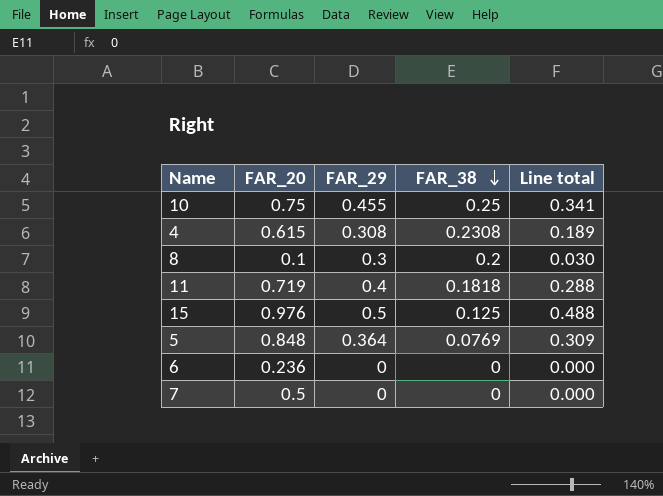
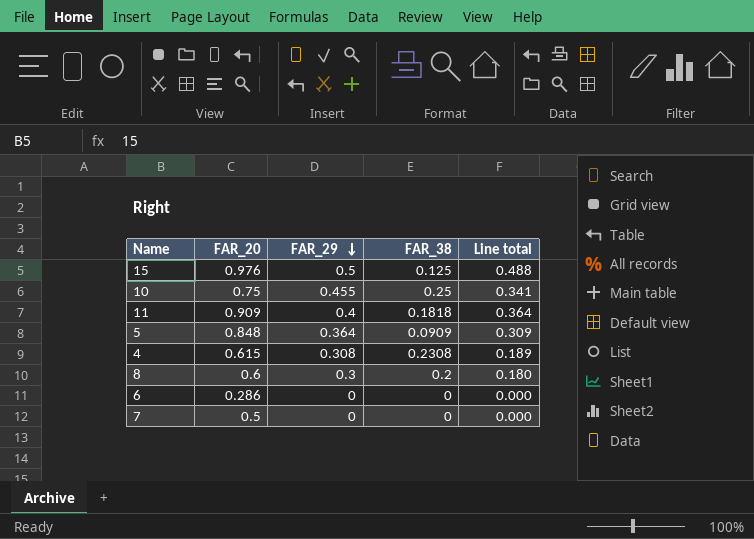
row order: FAR_38 descending -> FAR_29 descending
11 | FAR_20: 0.719 -> 0.909
11 | Line total: 0.288 -> 0.364
5 | FAR_38: 0.0769 -> 0.0909
8 | FAR_20: 0.1 -> 0.6
8 | Line total: 0.030 -> 0.180
6 | FAR_20: 0.236 -> 0.286

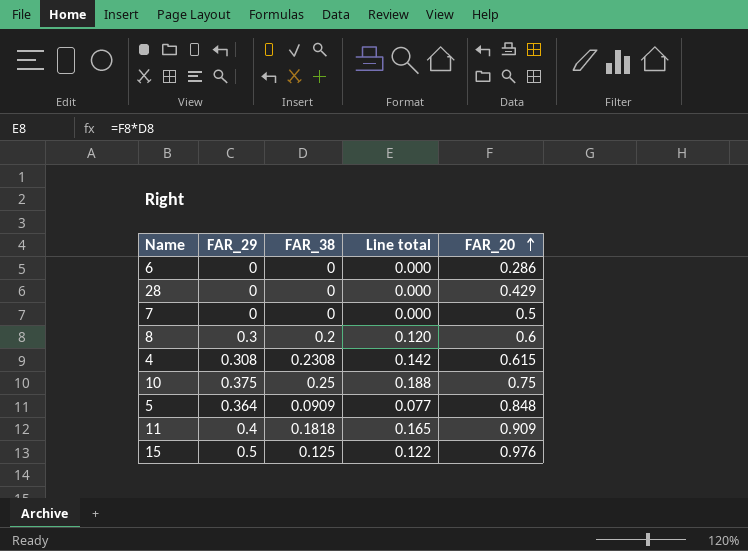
row order: FAR_29 descending -> FAR_20 ascending
column Line total | formula: [FAR_20] * [FAR_29] -> [FAR_38] * [FAR_20]
column FAR_20 | position: 2 -> 5
row 28: none -> 0 | 0 | 0.000 | 0.429
10 | FAR_29: 0.455 -> 0.375

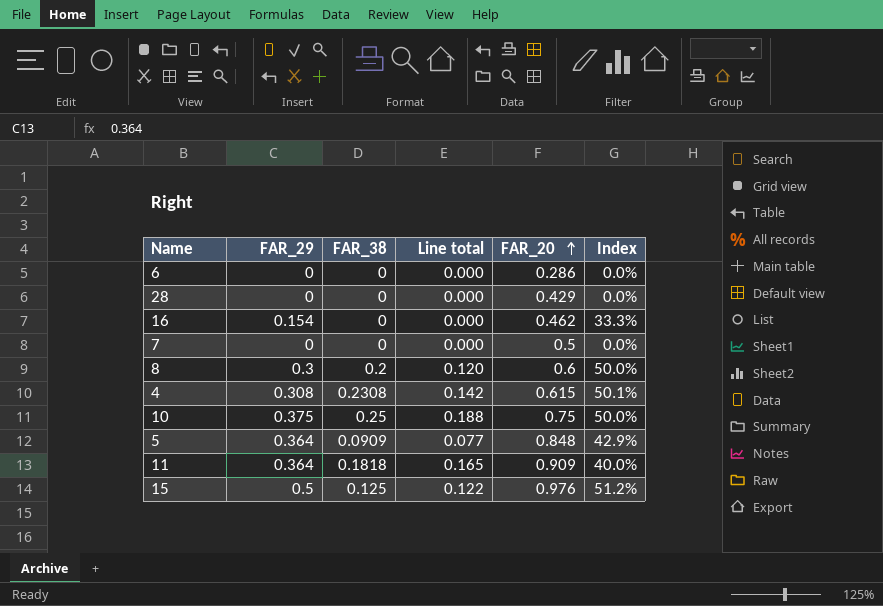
column Index | formula: none -> [FAR_29] / [FAR_20]
row 16: none -> 0.154 | 0 | 0.000 | 0.462 | 33.3%
11 | FAR_29: 0.4 -> 0.364

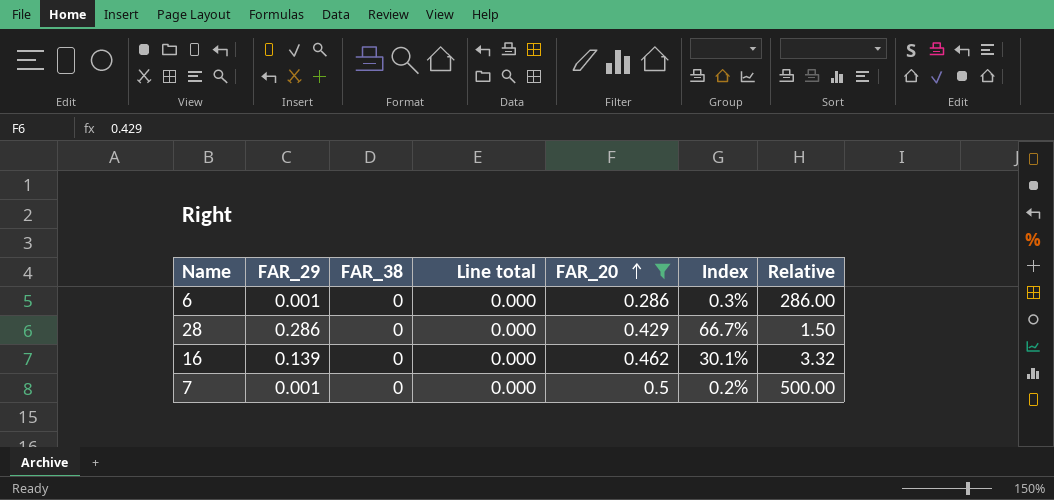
filter: none -> FAR_20 <= 0.5
column Relative | formula: none -> [FAR_20] / [FAR_29]
6 | FAR_29: 0 -> 0.001
6 | Index: 0.0% -> 0.3%
28 | FAR_29: 0 -> 0.286
28 | Index: 0.0% -> 66.7%
16 | FAR_29: 0.154 -> 0.139
16 | Index: 33.3% -> 30.1%
7 | FAR_29: 0 -> 0.001
7 | Index: 0.0% -> 0.2%

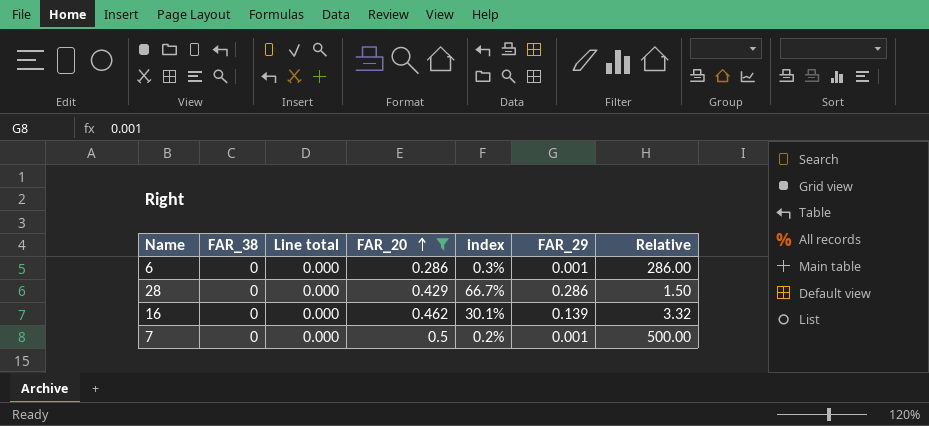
column name: Index -> index
column FAR_29 | position: 2 -> 6

